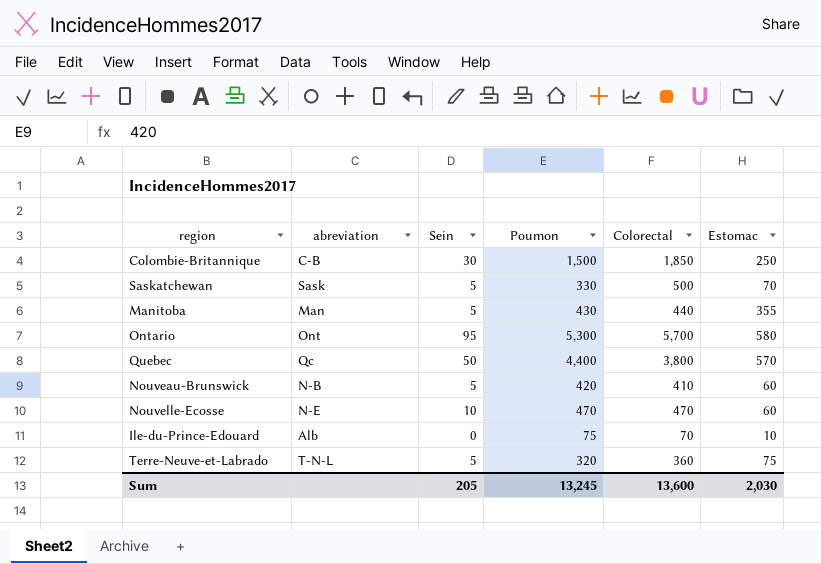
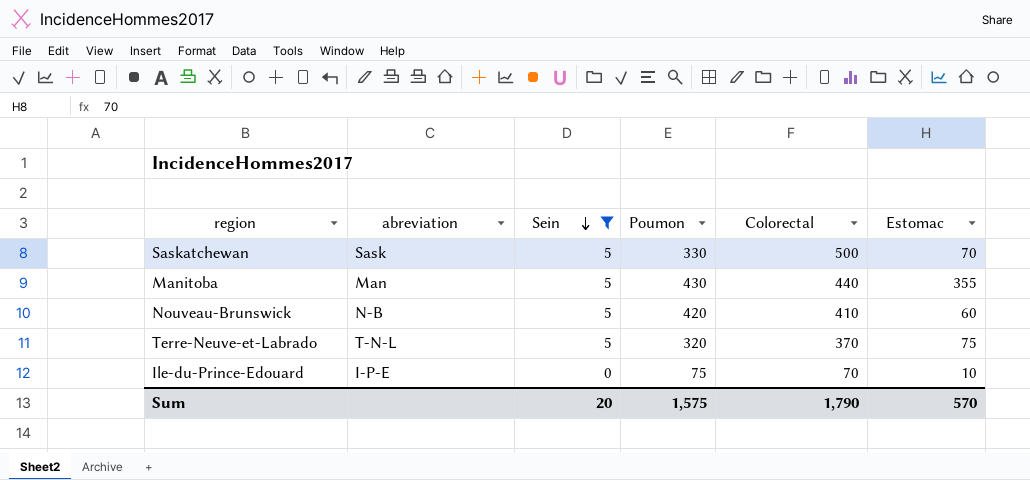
filter: none -> Sein <= 5
row order: none -> Sein descending
Terre-Neuve-et-Labrado | Colorectal: 360 -> 370
Ile-du-Prince-Edouard | abreviation: Alb -> I-P-E
Sum | Sein: 205 -> 20
Sum | Poumon: 13,245 -> 1,575
Sum | Colorectal: 13,600 -> 1,790
Sum | Estomac: 2,030 -> 570

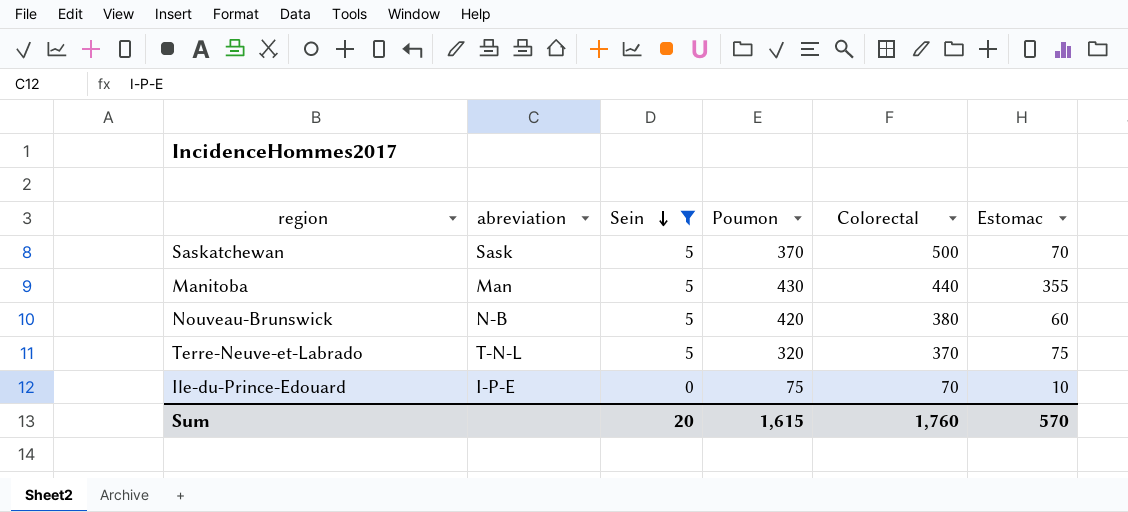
Saskatchewan | Poumon: 330 -> 370
Nouveau-Brunswick | Colorectal: 410 -> 380
Sum | Poumon: 1,575 -> 1,615
Sum | Colorectal: 1,790 -> 1,760

